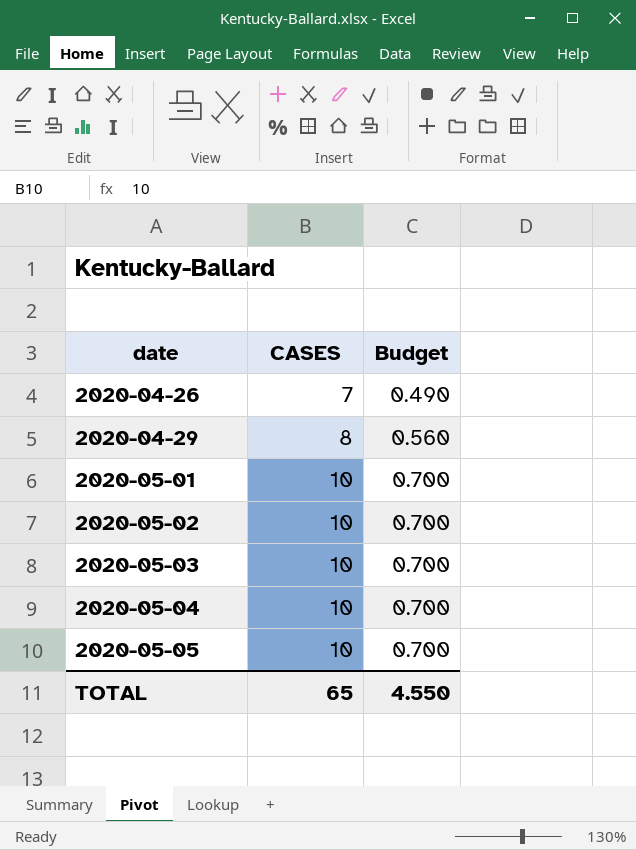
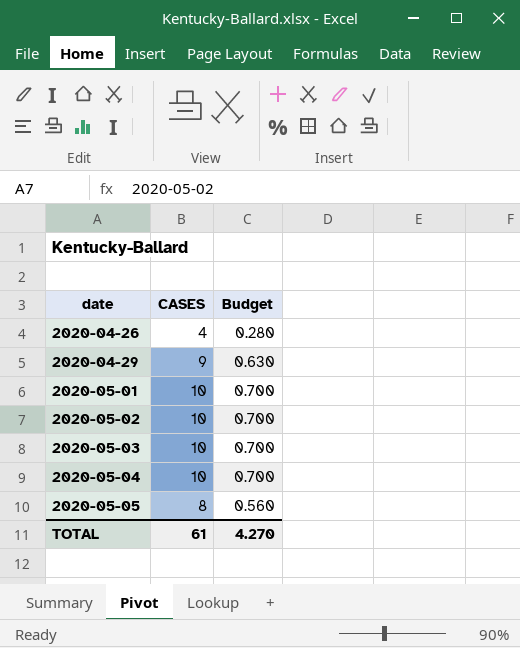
2020-04-26 | CASES: 7 -> 4
2020-04-26 | Budget: 0.490 -> 0.280
2020-04-29 | CASES: 8 -> 9
2020-04-29 | Budget: 0.560 -> 0.630
2020-05-05 | CASES: 10 -> 8
2020-05-05 | Budget: 0.700 -> 0.560
TOTAL | CASES: 65 -> 61
TOTAL | Budget: 4.550 -> 4.270

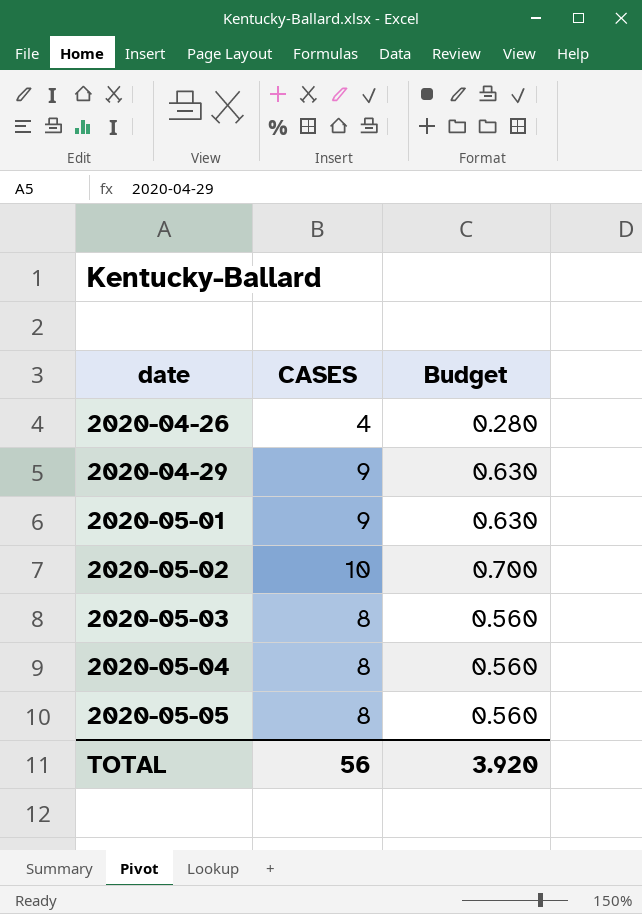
2020-05-01 | CASES: 10 -> 9
2020-05-01 | Budget: 0.700 -> 0.630
2020-05-03 | CASES: 10 -> 8
2020-05-03 | Budget: 0.700 -> 0.560
2020-05-04 | CASES: 10 -> 8
2020-05-04 | Budget: 0.700 -> 0.560
TOTAL | CASES: 61 -> 56
TOTAL | Budget: 4.270 -> 3.920

